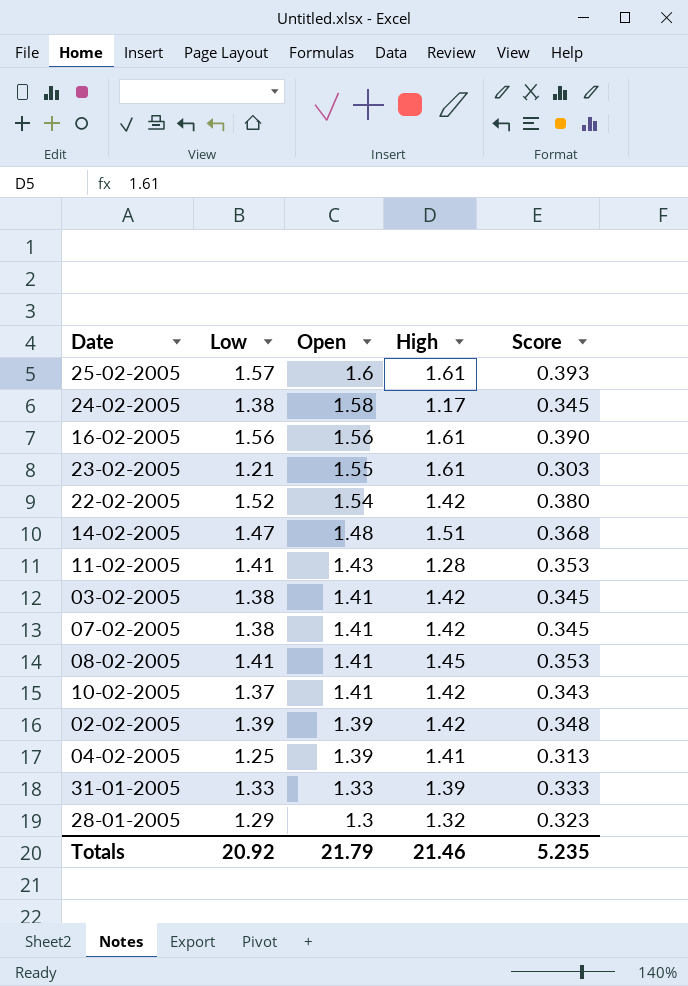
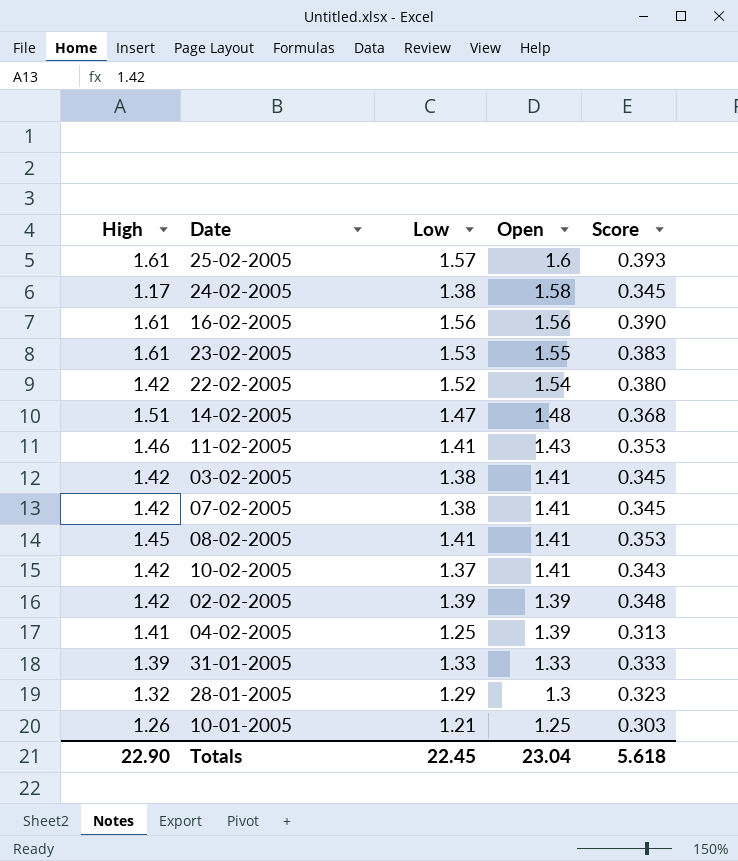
column High | position: 4 -> 1
23-02-2005 | Low: 1.21 -> 1.53
23-02-2005 | Score: 0.303 -> 0.383
11-02-2005 | High: 1.28 -> 1.46
row 10-01-2005: none -> 1.26 | 1.21 | 1.25 | 0.303
Totals | High: 21.46 -> 22.90
Totals | Low: 20.92 -> 22.45
Totals | Open: 21.79 -> 23.04
Totals | Score: 5.235 -> 5.618

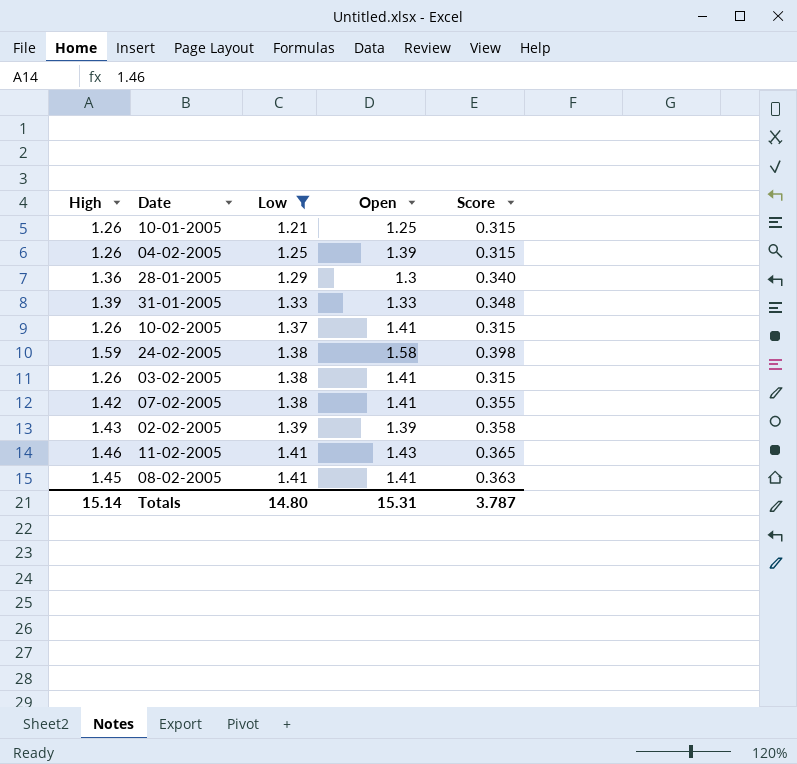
filter: none -> Low <= 1.41
row order: Open descending -> Low ascending
column Score | formula: [Low] * 0.25 -> [High] * 0.25
04-02-2005 | High: 1.41 -> 1.26
28-01-2005 | High: 1.32 -> 1.36
10-02-2005 | High: 1.42 -> 1.26
24-02-2005 | High: 1.17 -> 1.59
03-02-2005 | High: 1.42 -> 1.26
02-02-2005 | High: 1.42 -> 1.43
Totals | High: 22.90 -> 15.14
Totals | Low: 22.45 -> 14.80
Totals | Open: 23.04 -> 15.31
Totals | Score: 5.618 -> 3.787

